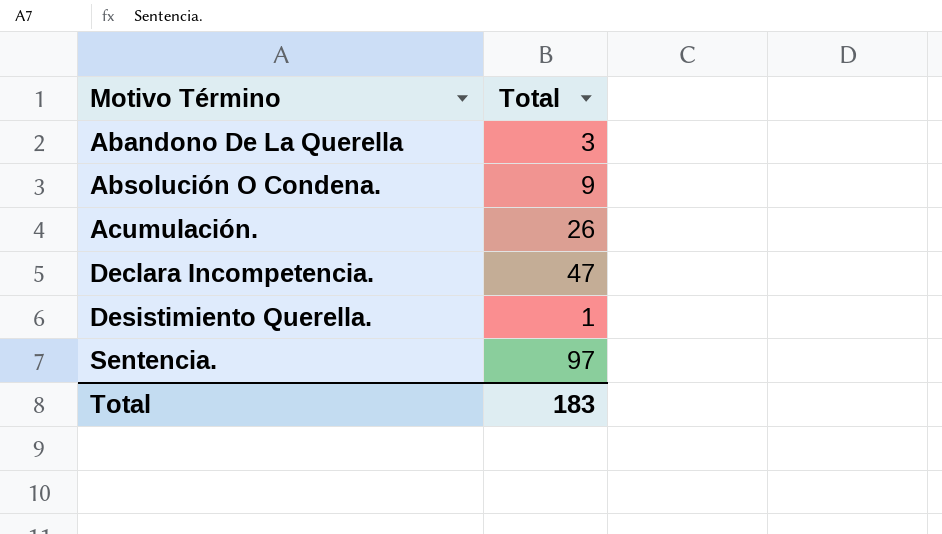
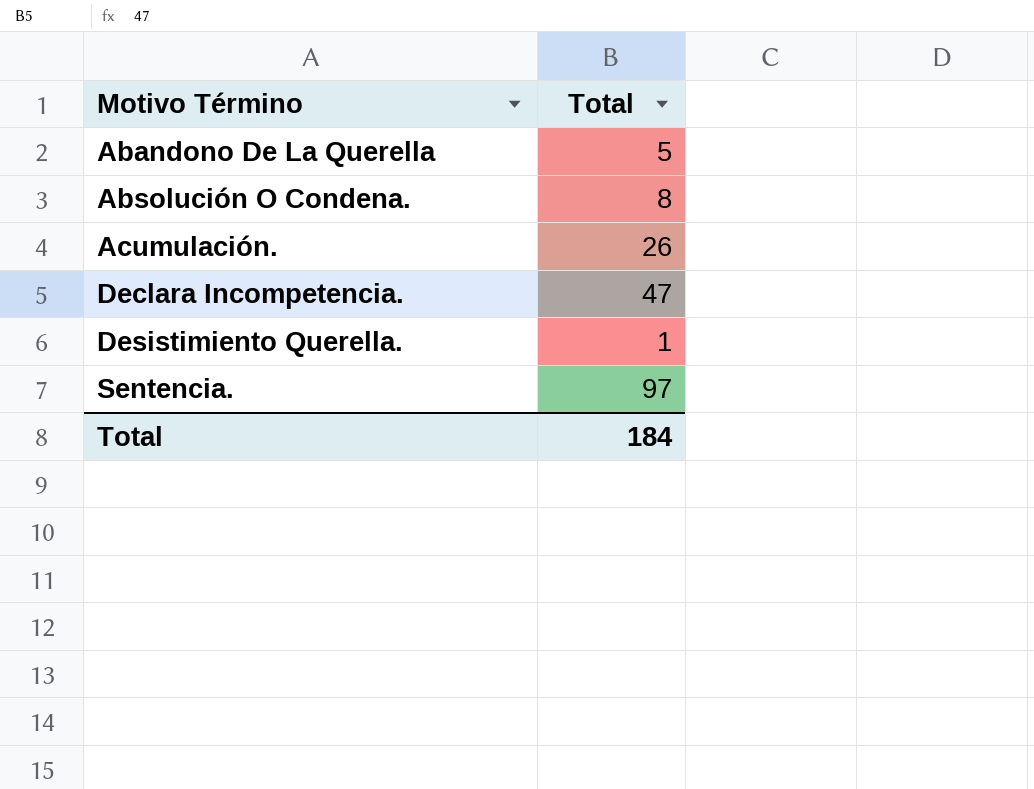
Abandono De La Querella | Total: 3 -> 5
Absolución O Condena. | Total: 9 -> 8
Total | Total: 183 -> 184

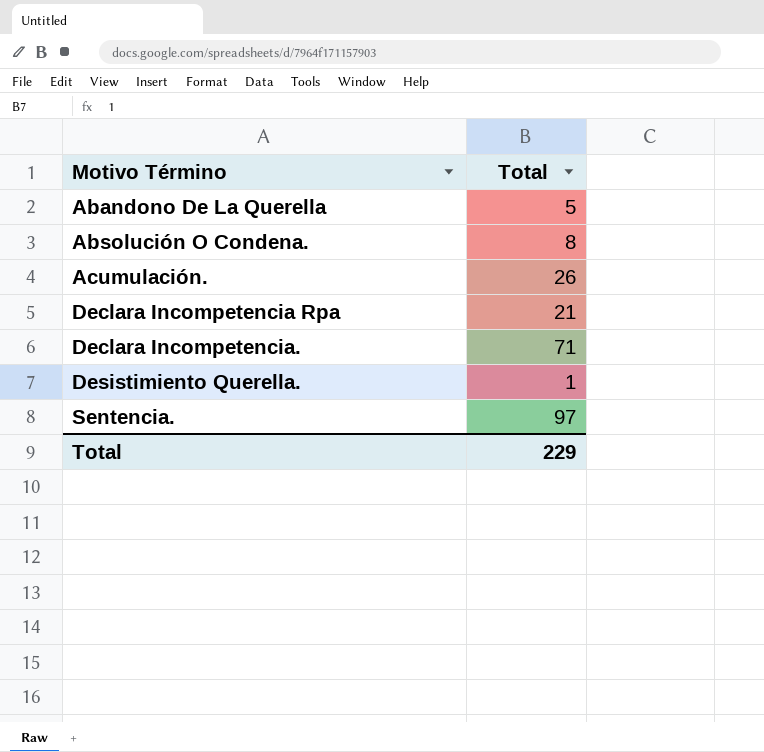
row Declara Incompetencia Rpa: none -> 21
Declara Incompetencia. | Total: 47 -> 71
Total | Total: 184 -> 229

